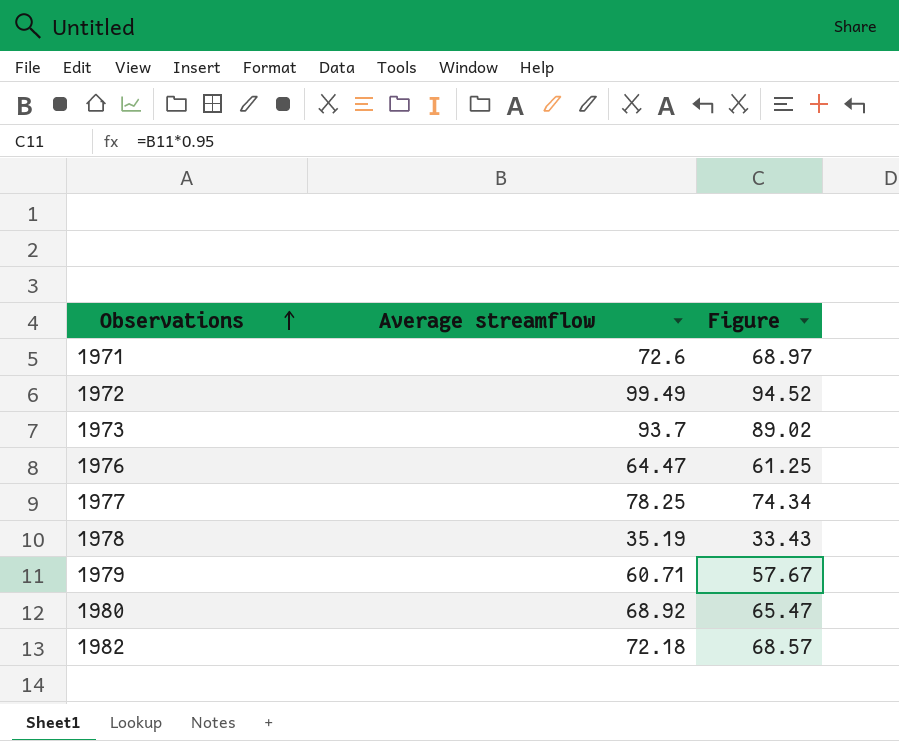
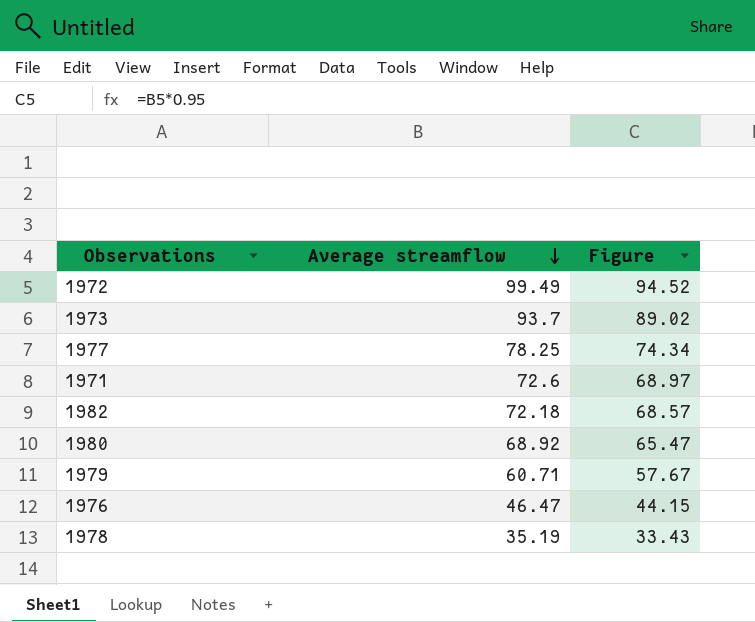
row order: Observations ascending -> Average streamflow descending
1976 | Average streamflow: 64.47 -> 46.47
1976 | Figure: 61.25 -> 44.15

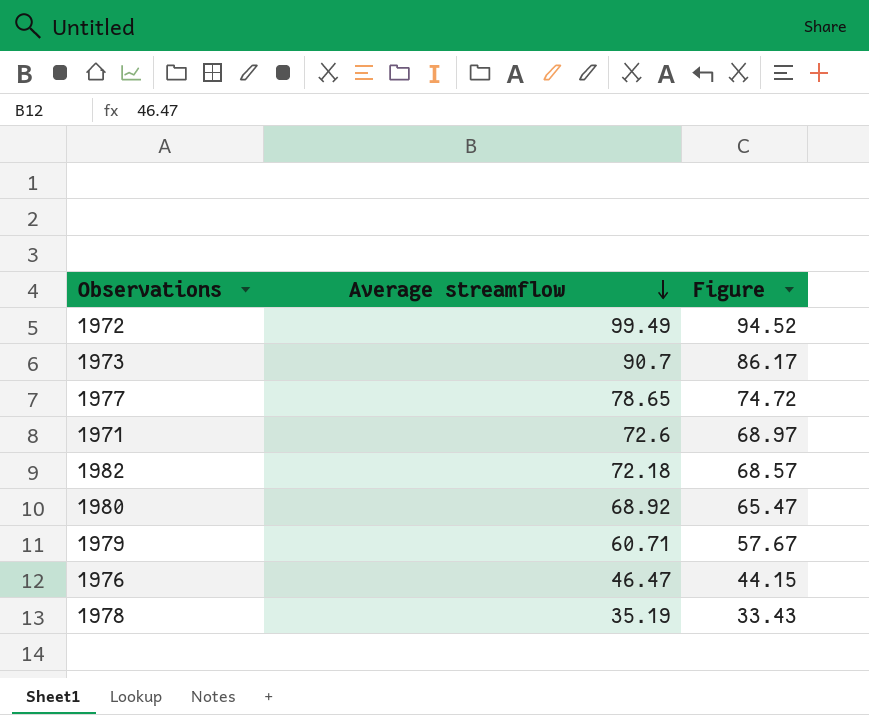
1973 | Average streamflow: 93.7 -> 90.7
1973 | Figure: 89.02 -> 86.17
1977 | Average streamflow: 78.25 -> 78.65
1977 | Figure: 74.34 -> 74.72

